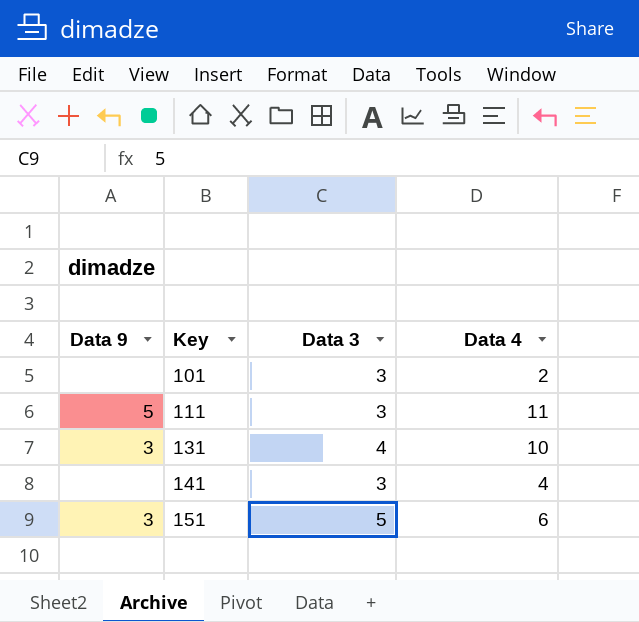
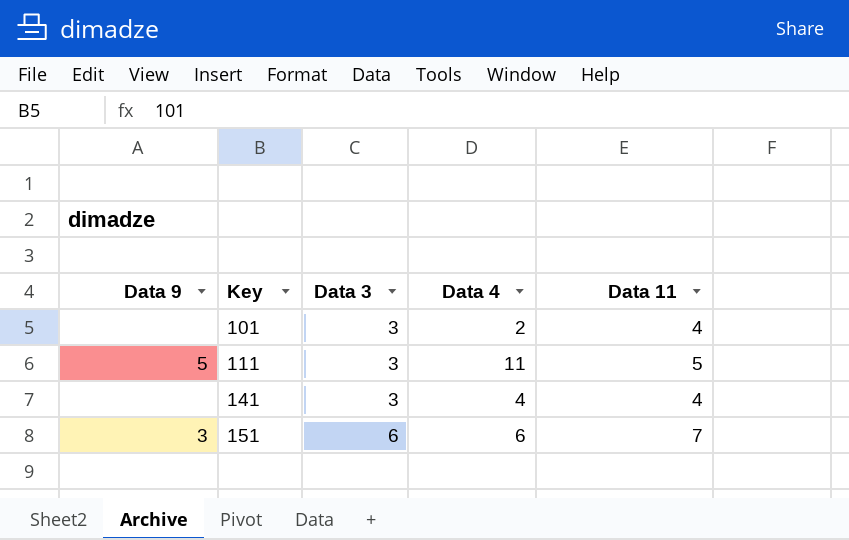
column Data 11 | position: none -> 5
row 131: 3 | 4 | 10 -> none
151 | Data 3: 5 -> 6

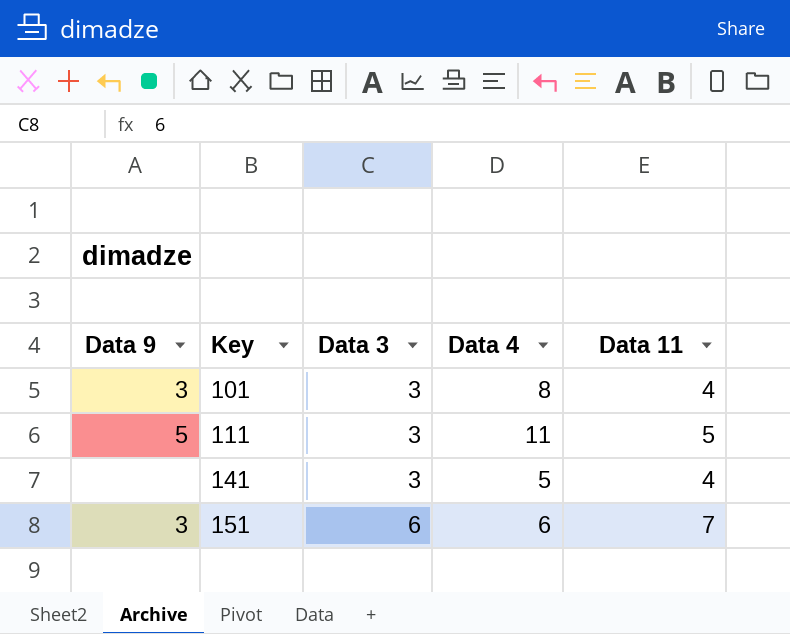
101 | Data 9: none -> 3
101 | Data 4: 2 -> 8
141 | Data 4: 4 -> 5

